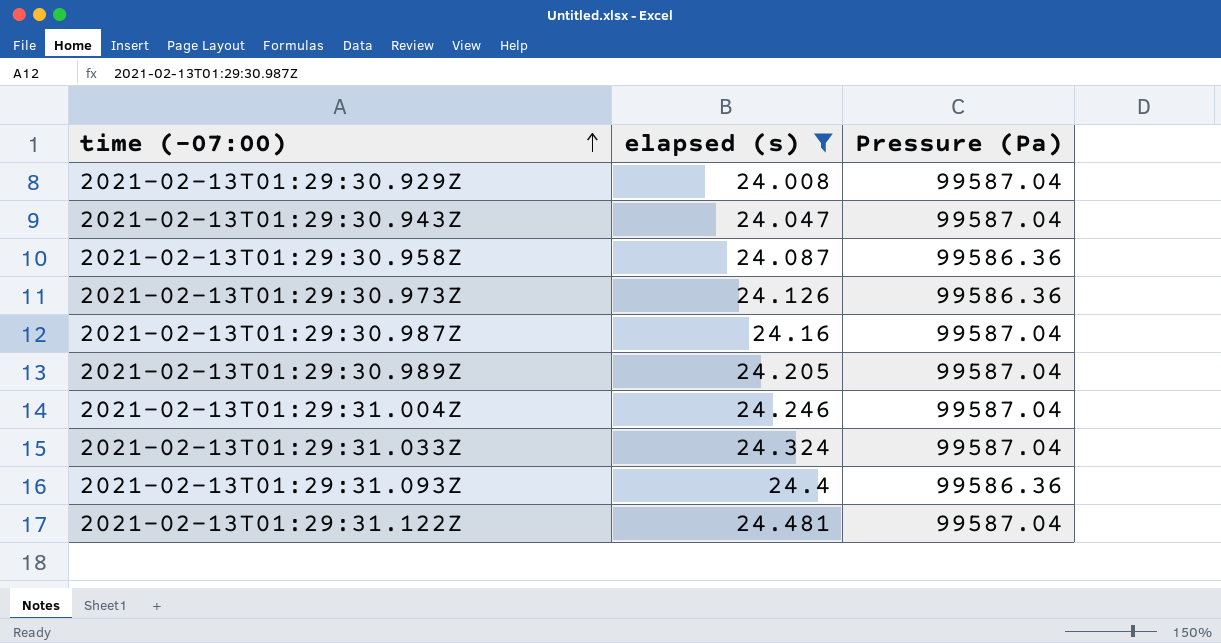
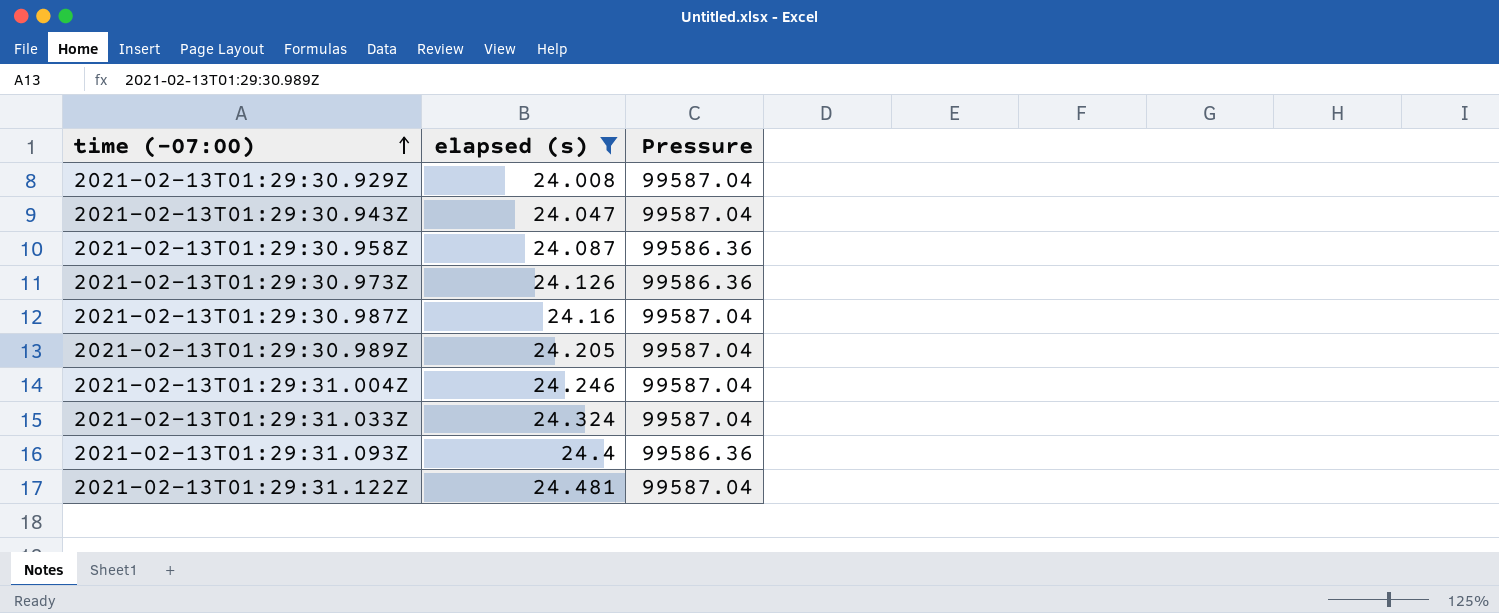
column name: Pressure (Pa) -> Pressure

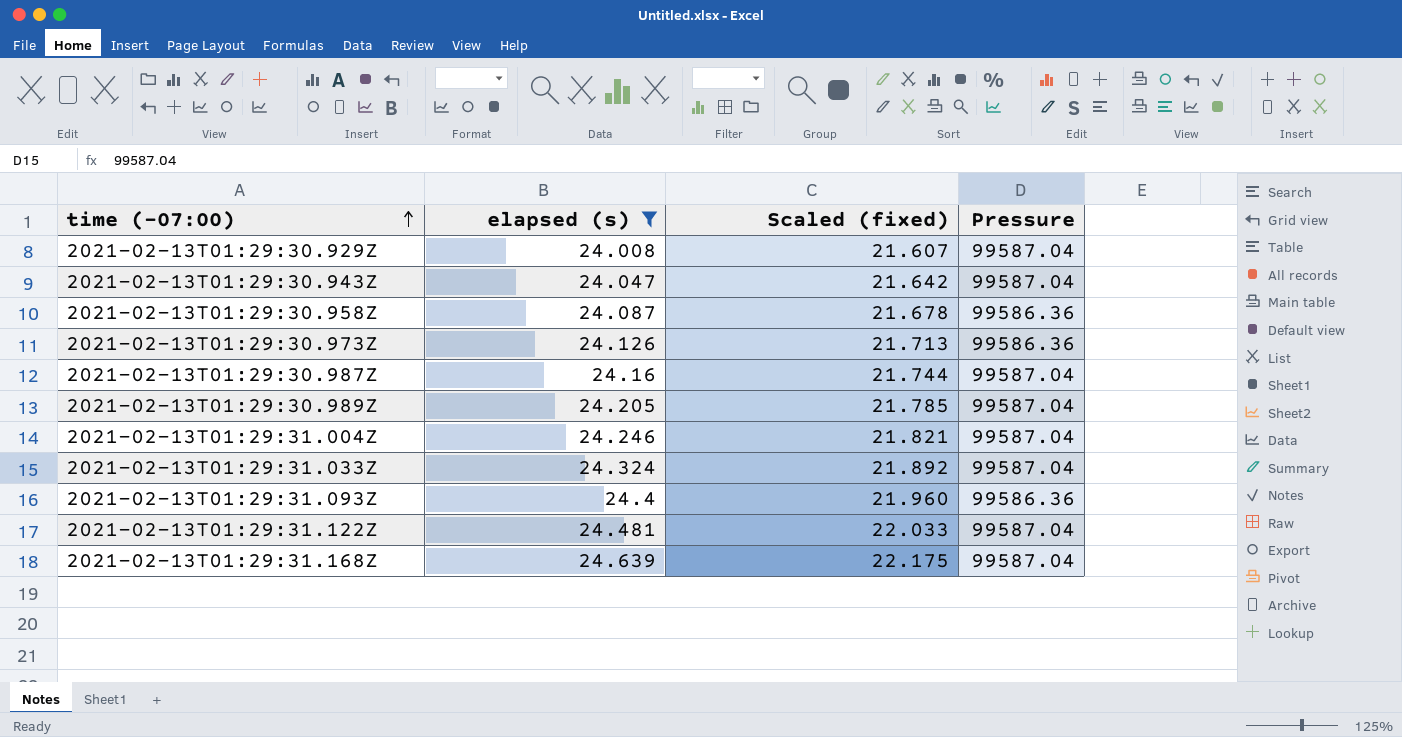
column Scaled (fixed) | formula: none -> [elapsed (s)] * 0.9
row 2021-02-13T01:29:31.168Z: none -> 24.639 | 22.175 | 99587.04

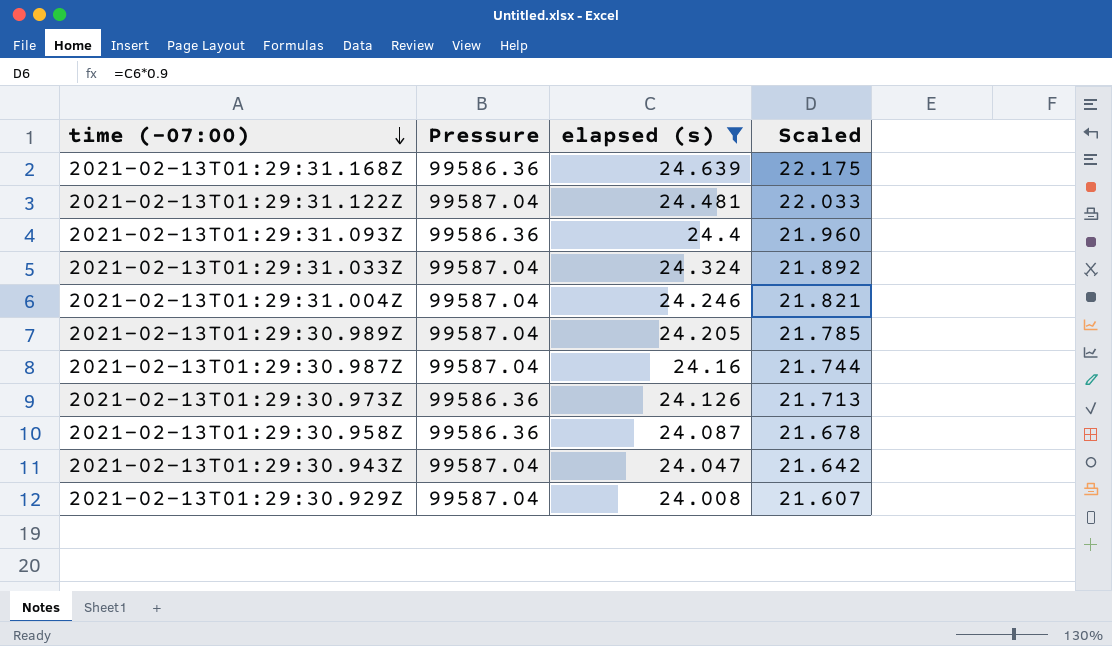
row order: time (-07:00) ascending -> time (-07:00) descending
column Pressure | position: 4 -> 2
column name: Scaled (fixed) -> Scaled
2021-02-13T01:29:31.168Z | Pressure: 99587.04 -> 99586.36

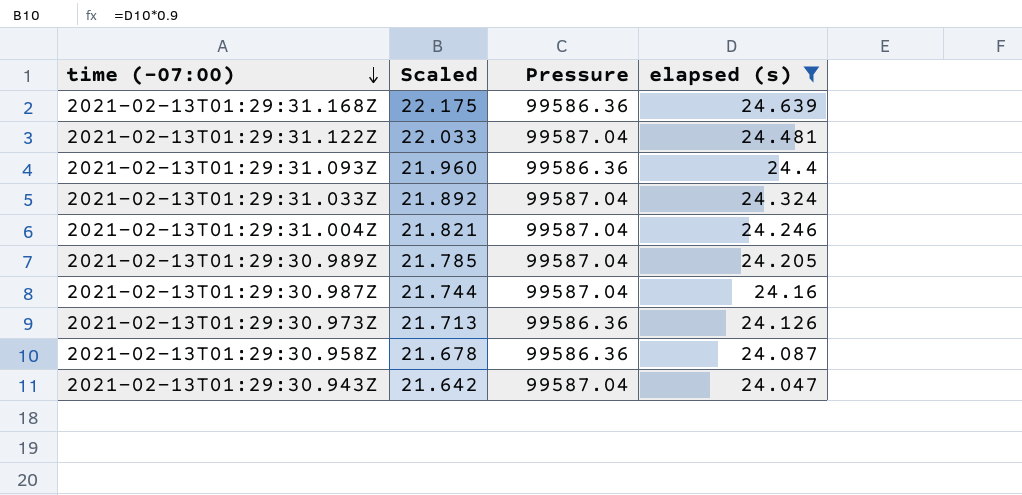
column Scaled | position: 4 -> 2
row 2021-02-13T01:29:30.929Z: 99587.04 | 24.008 | 21.607 -> none

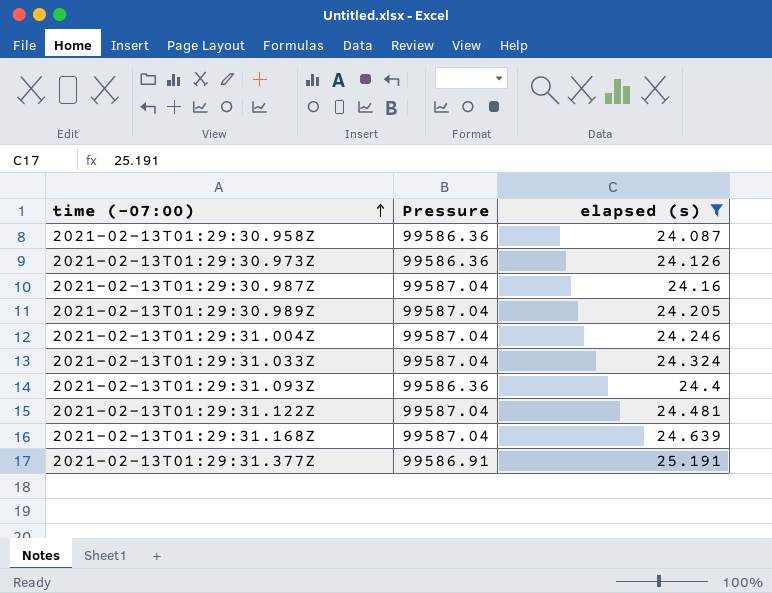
row order: time (-07:00) descending -> time (-07:00) ascending
column Scaled | formula: [elapsed (s)] * 0.9 -> none
row 2021-02-13T01:29:30.943Z: 21.642 | 99587.04 | 24.047 -> none
2021-02-13T01:29:31.168Z | Pressure: 99586.36 -> 99587.04
row 2021-02-13T01:29:31.377Z: none -> 99586.91 | 25.191

